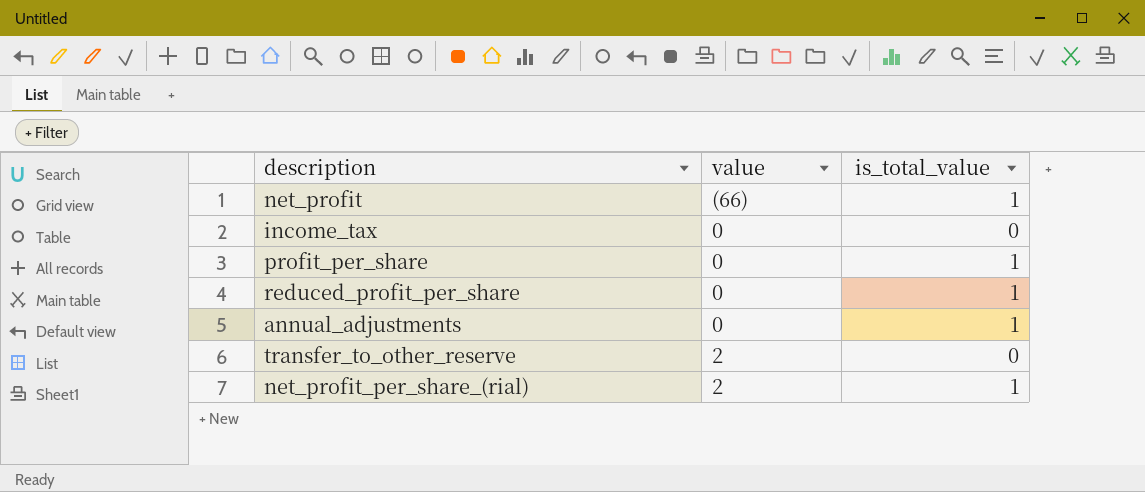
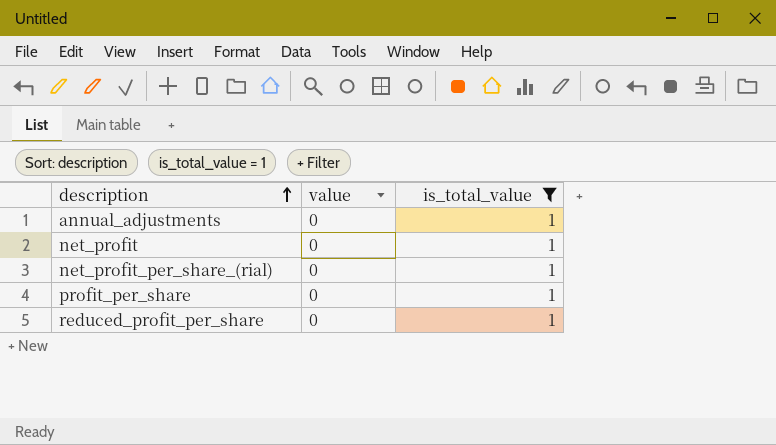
filter: none -> is_total_value = 1
row order: none -> description ascending
net_profit | value: (66) -> 0
net_profit_per_share_(rial) | value: 2 -> 0

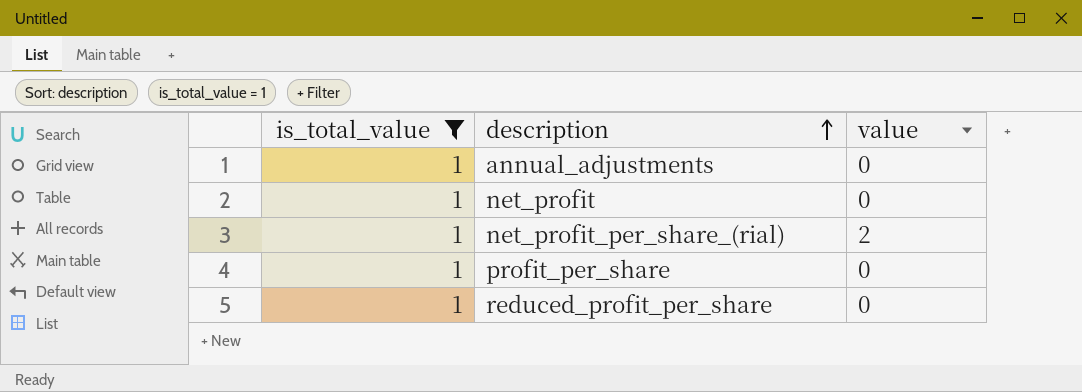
column is_total_value | position: 3 -> 1
net_profit_per_share_(rial) | value: 0 -> 2

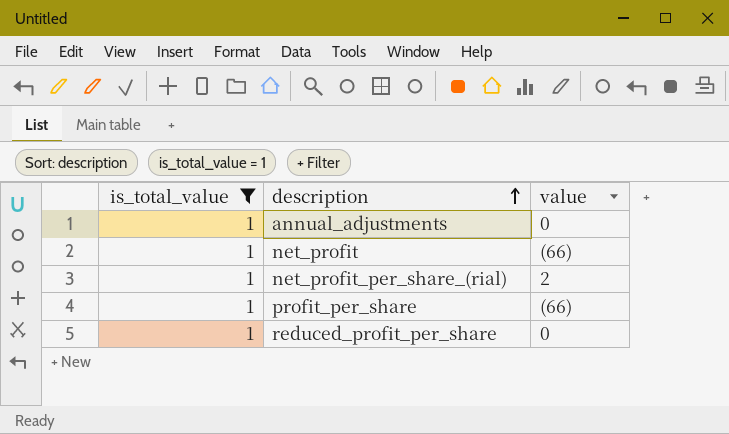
net_profit | value: 0 -> (66)
profit_per_share | value: 0 -> (66)

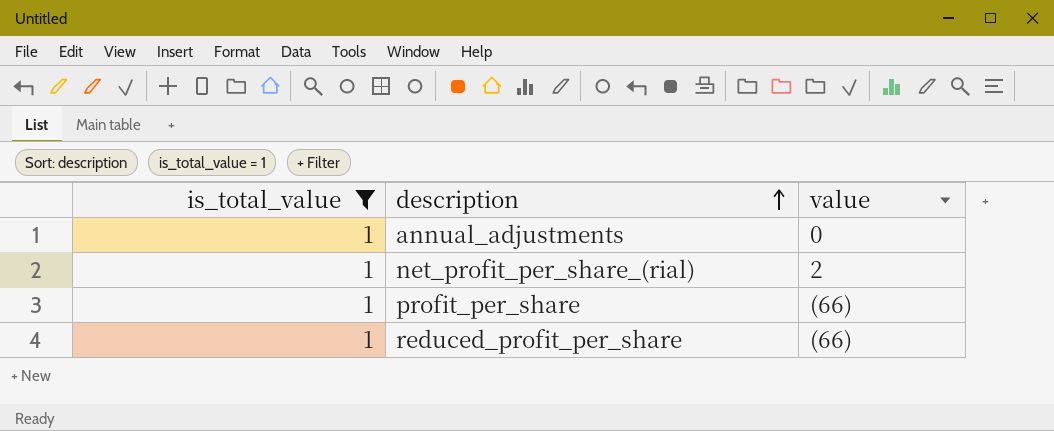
row net_profit: 1 | (66) -> none
reduced_profit_per_share | value: 0 -> (66)

